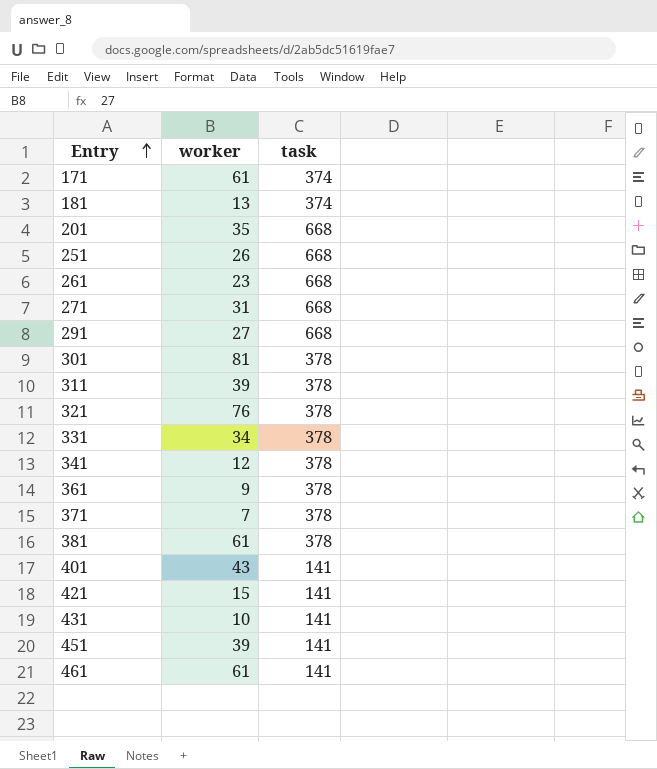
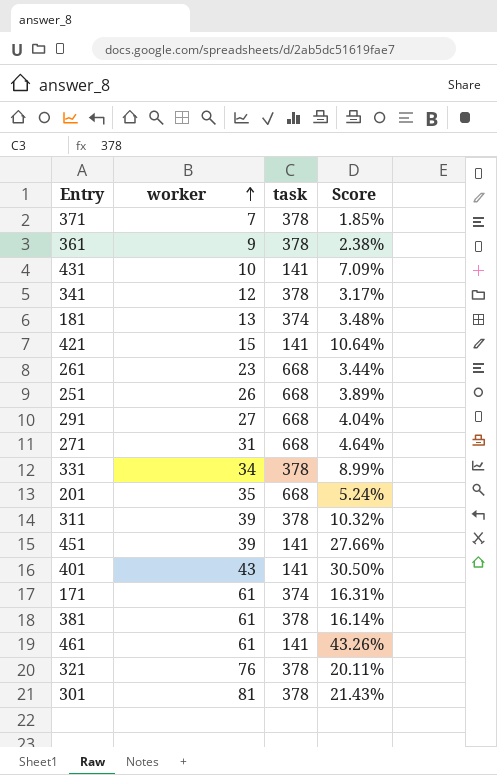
row order: Entry ascending -> worker ascending
column Score | formula: none -> [worker] / [task]

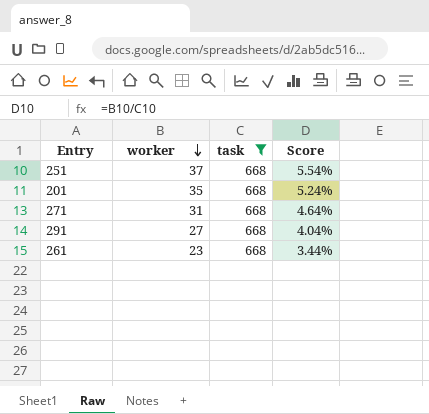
filter: none -> task = 668
row order: worker ascending -> worker descending
251 | worker: 26 -> 37
251 | Score: 3.89% -> 5.54%

